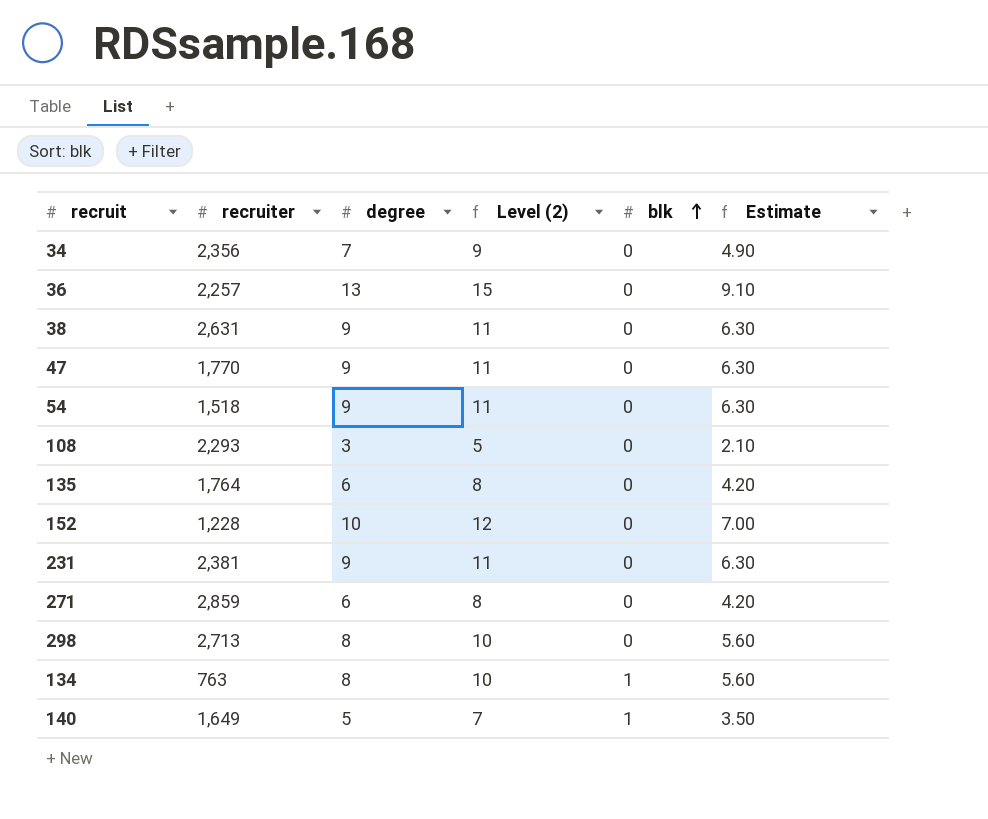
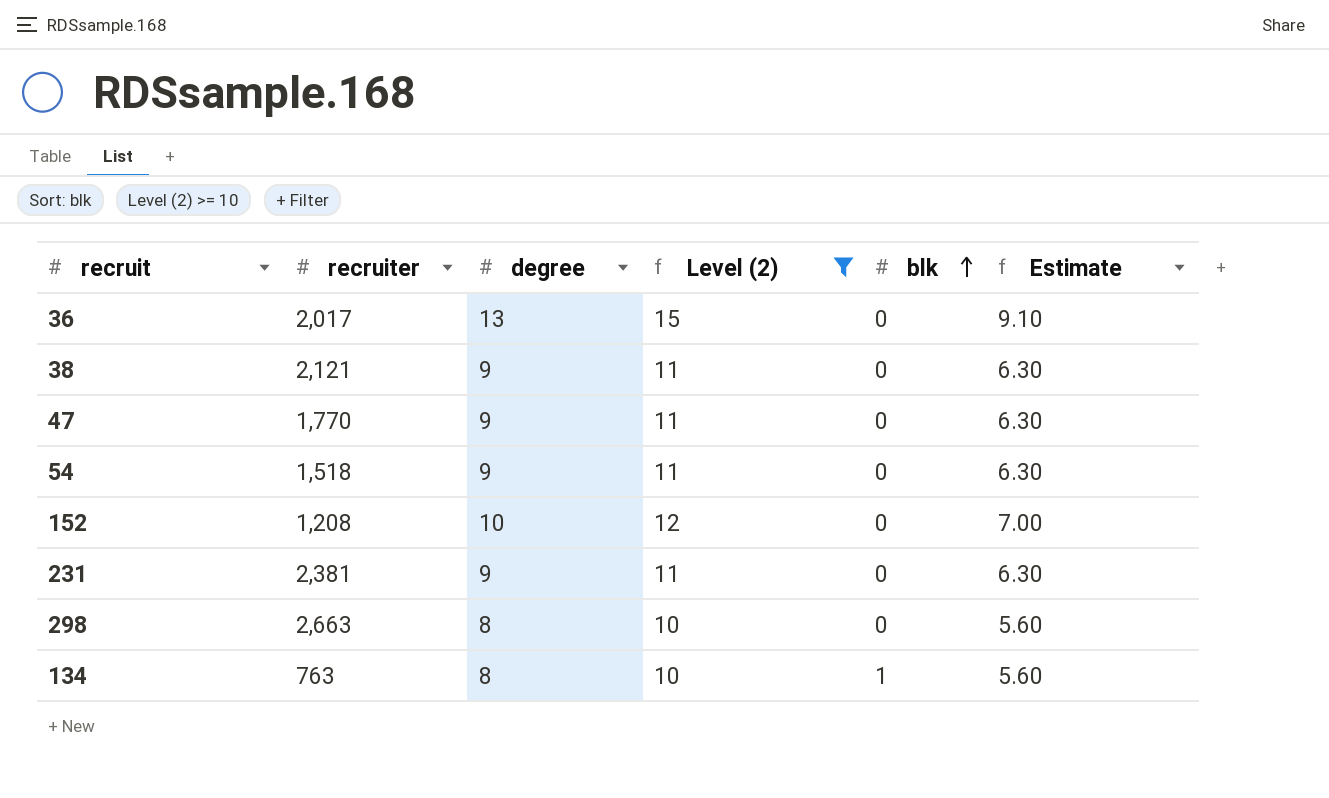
filter: none -> Level (2) >= 10
36 | recruiter: 2,257 -> 2,017
38 | recruiter: 2,631 -> 2,121
152 | recruiter: 1,228 -> 1,208
298 | recruiter: 2,713 -> 2,663

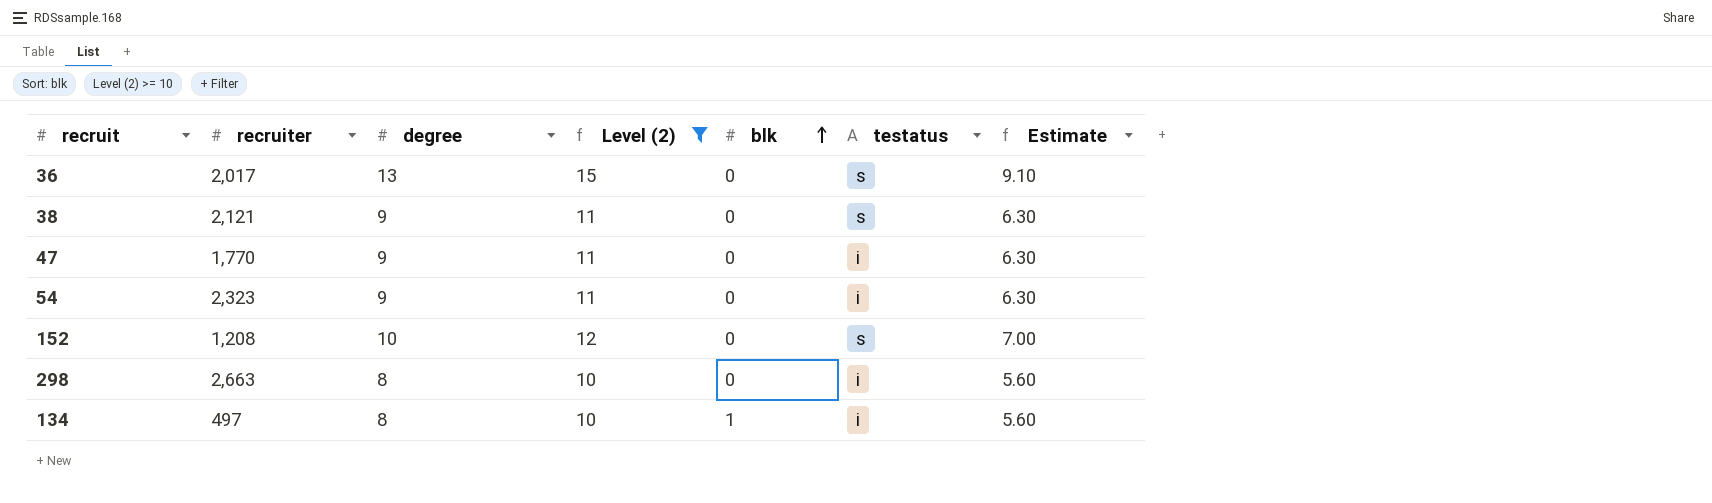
column testatus | position: none -> 6
row 231: 2,381 | 9 | 11 | 0 | 6.30 -> none
54 | recruiter: 1,518 -> 2,323
134 | recruiter: 763 -> 497

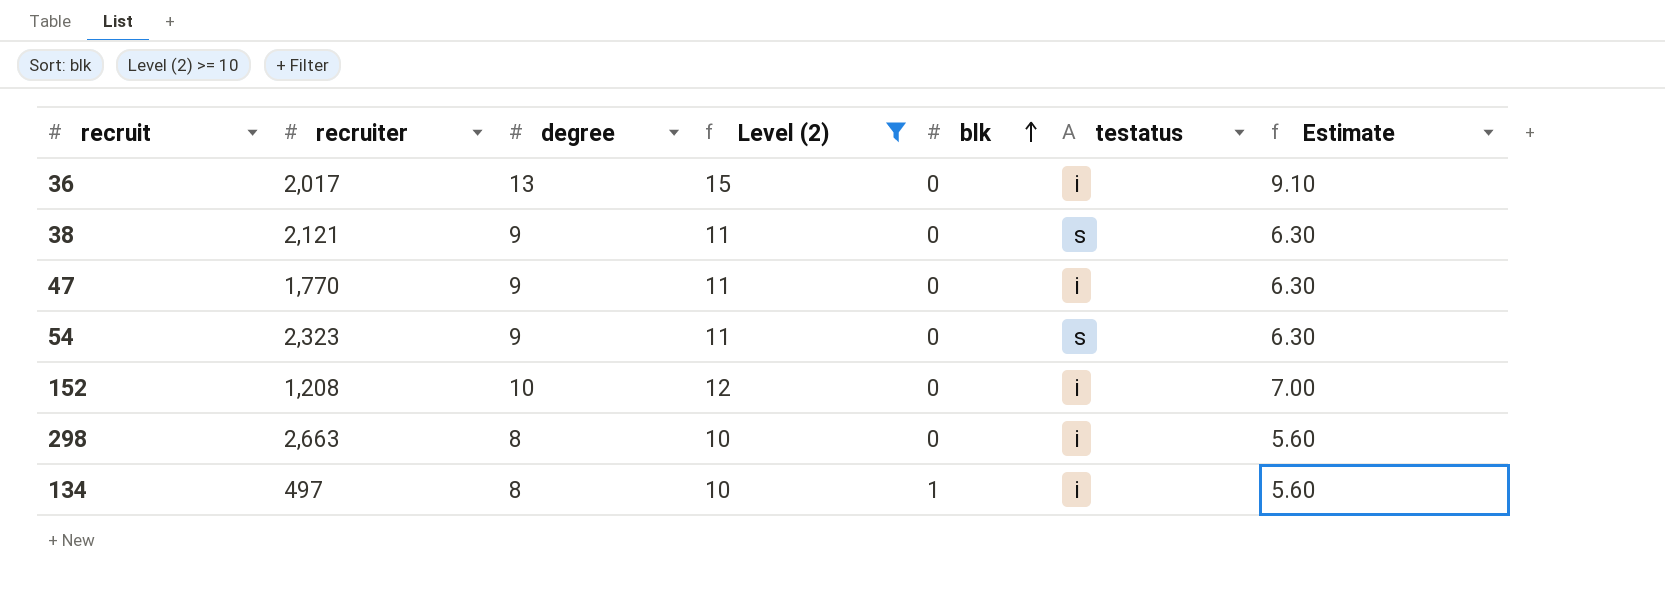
36 | testatus: s -> i
54 | testatus: i -> s
152 | testatus: s -> i

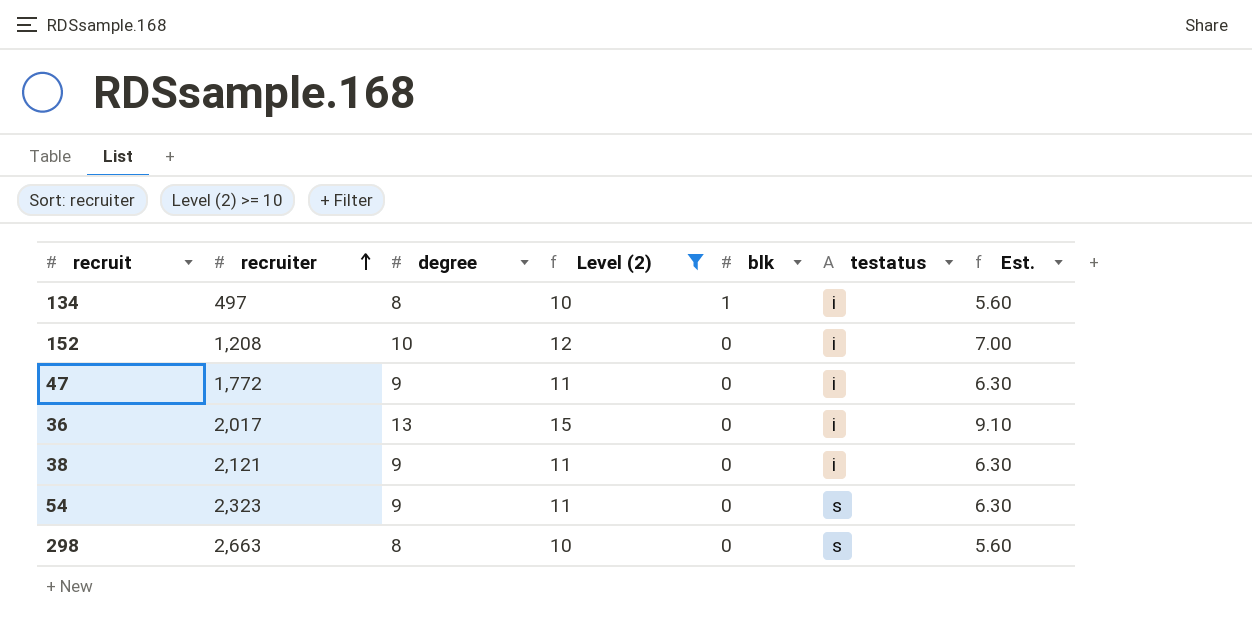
row order: blk ascending -> recruiter ascending
column name: Estimate -> Est.
47 | recruiter: 1,770 -> 1,772
38 | testatus: s -> i
298 | testatus: i -> s

